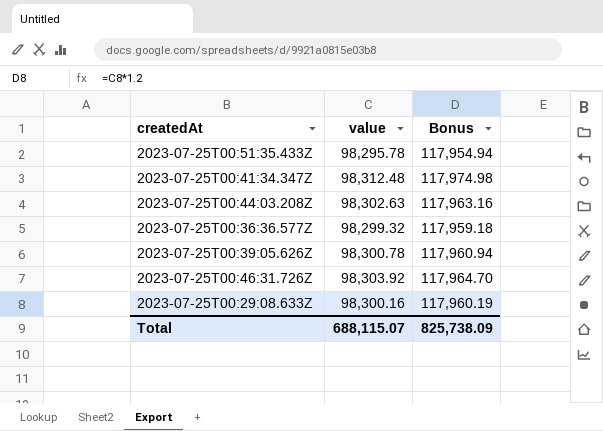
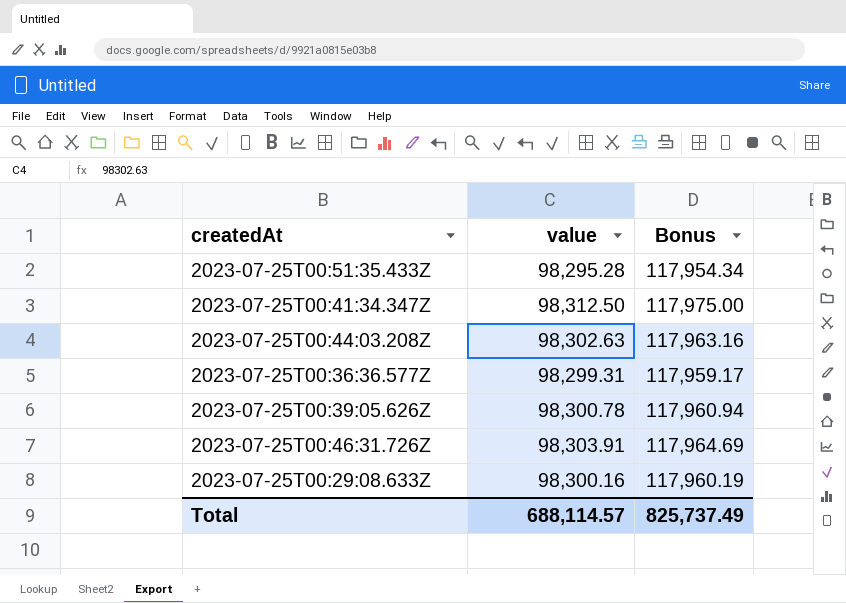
2023-07-25T00:51:35.433Z | value: 98,295.78 -> 98,295.28
2023-07-25T00:51:35.433Z | Bonus: 117,954.94 -> 117,954.34
2023-07-25T00:41:34.347Z | value: 98,312.48 -> 98,312.50
2023-07-25T00:41:34.347Z | Bonus: 117,974.98 -> 117,975.00
2023-07-25T00:36:36.577Z | value: 98,299.32 -> 98,299.31
2023-07-25T00:36:36.577Z | Bonus: 117,959.18 -> 117,959.17
2023-07-25T00:46:31.726Z | value: 98,303.92 -> 98,303.91
2023-07-25T00:46:31.726Z | Bonus: 117,964.70 -> 117,964.69
Total | value: 688,115.07 -> 688,114.57
Total | Bonus: 825,738.09 -> 825,737.49

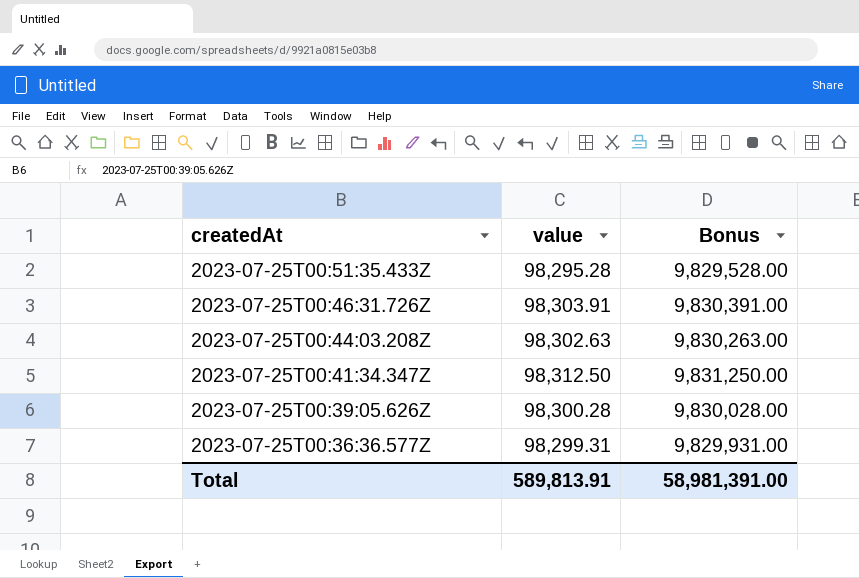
row order: none -> createdAt descending
column Bonus | formula: [value] * 1.2 -> [value] * 100
row 2023-07-25T00:29:08.633Z: 98,300.16 | 117,960.19 -> none
2023-07-25T00:39:05.626Z | value: 98,300.78 -> 98,300.28
Total | value: 688,114.57 -> 589,813.91
Total | Bonus: 825,737.49 -> 58,981,391.00

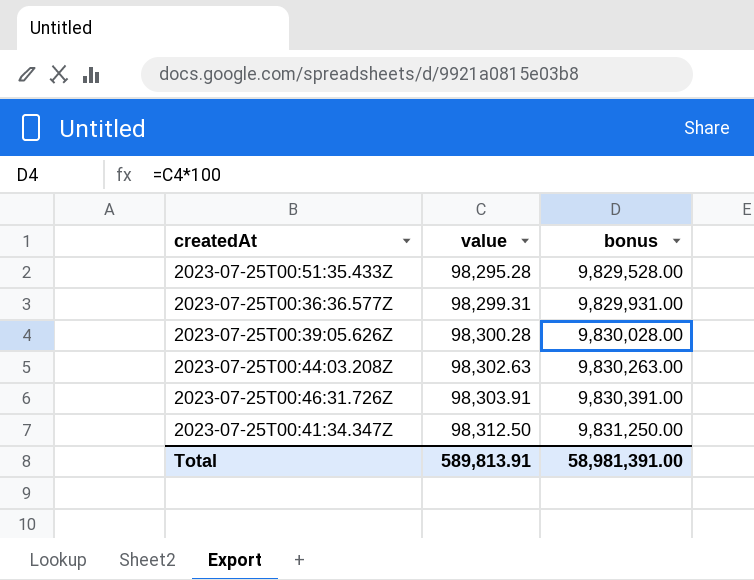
row order: createdAt descending -> value ascending
column name: Bonus -> bonus

